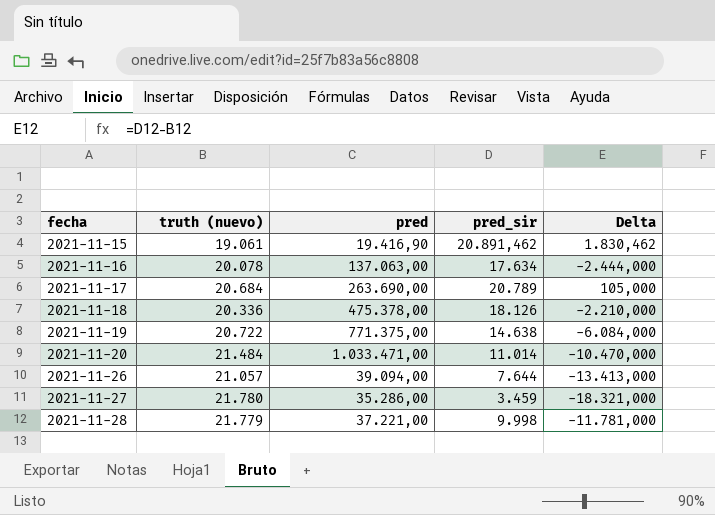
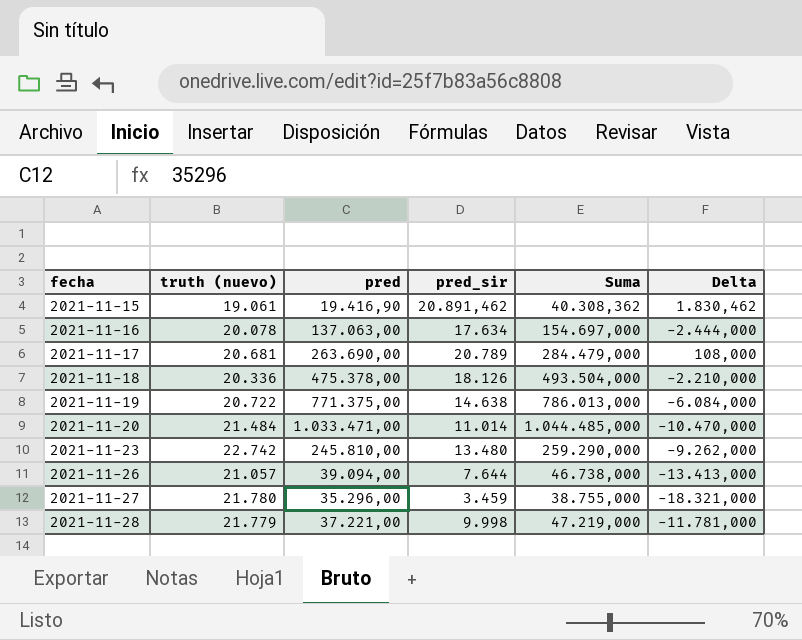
column Suma | formula: none -> [pred] + [pred_sir]
2021-11-17 | truth (nuevo): 20.684 -> 20.681
2021-11-17 | Delta: 105,000 -> 108,000
row 2021-11-23: none -> 22.742 | 245.810,00 | 13.480 | 259.290,000 | -9.262,000
2021-11-27 | pred: 35.286,00 -> 35.296,00

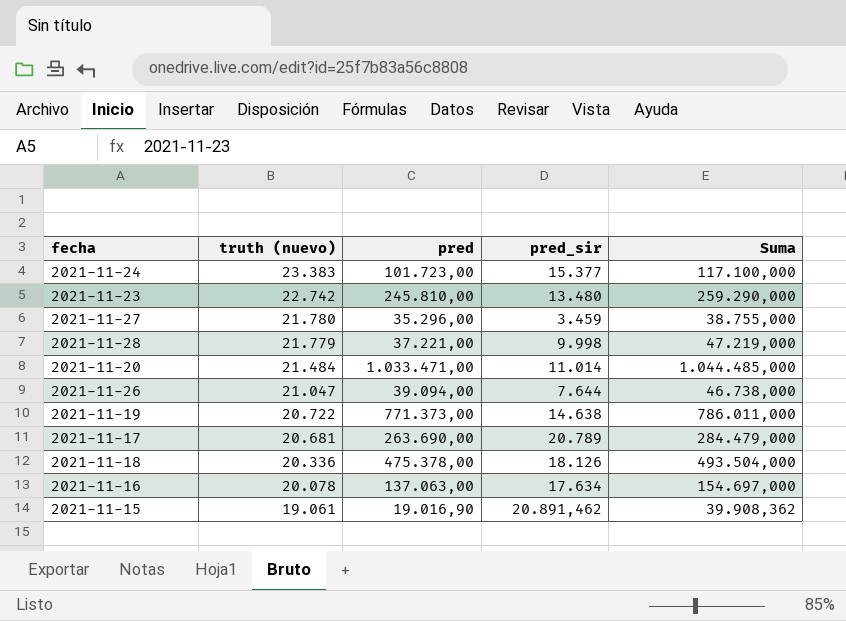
row order: fecha ascending -> truth (nuevo) descending
column Delta | formula: [pred_sir] - [truth (nuevo)] -> none
row 2021-11-24: none -> 23.383 | 101.723,00 | 15.377 | 117.100,000
2021-11-26 | truth (nuevo): 21.057 -> 21.047
2021-11-19 | pred: 771.375,00 -> 771.373,00
2021-11-19 | Suma: 786.013,000 -> 786.011,000
2021-11-15 | pred: 19.416,90 -> 19.016,90
2021-11-15 | Suma: 40.308,362 -> 39.908,362

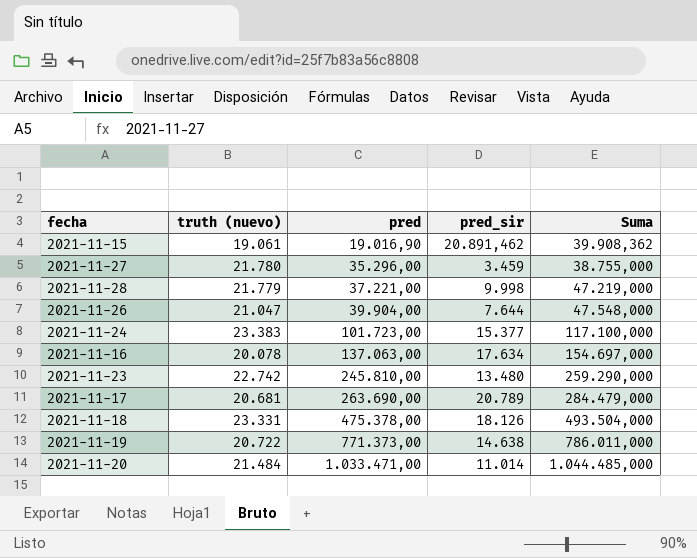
row order: truth (nuevo) descending -> pred ascending
2021-11-26 | pred: 39.094,00 -> 39.904,00
2021-11-26 | Suma: 46.738,000 -> 47.548,000
2021-11-18 | truth (nuevo): 20.336 -> 23.331

